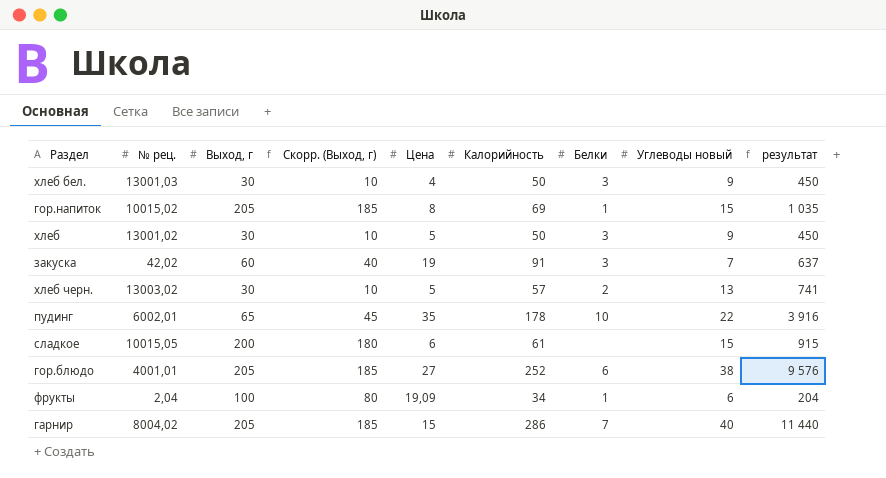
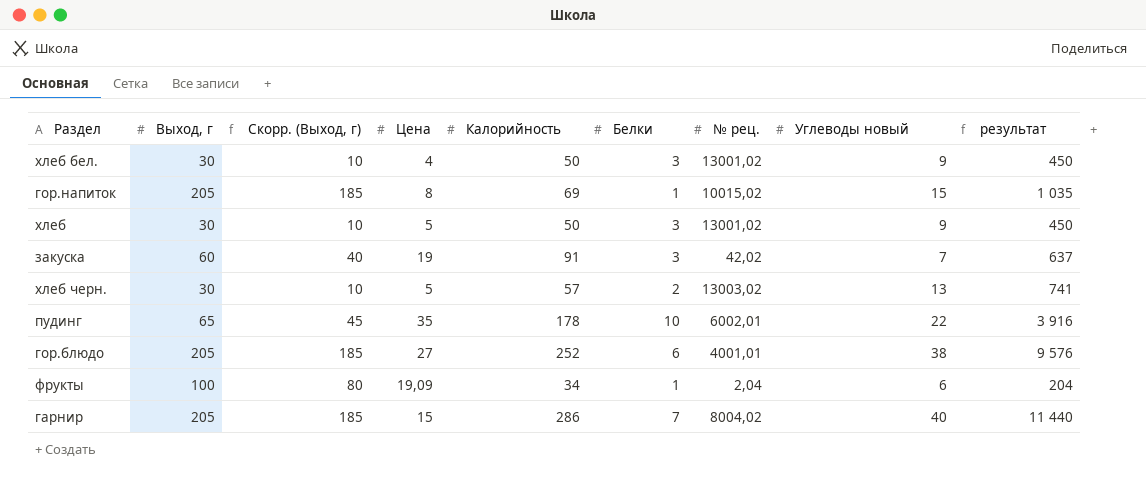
column № рец. | position: 2 -> 7
row сладкое: 10015,05 | 200 | 180 | 6 | 61 | none | 15 | 915 -> none
хлеб бел. | № рец.: 13001,03 -> 13001,02

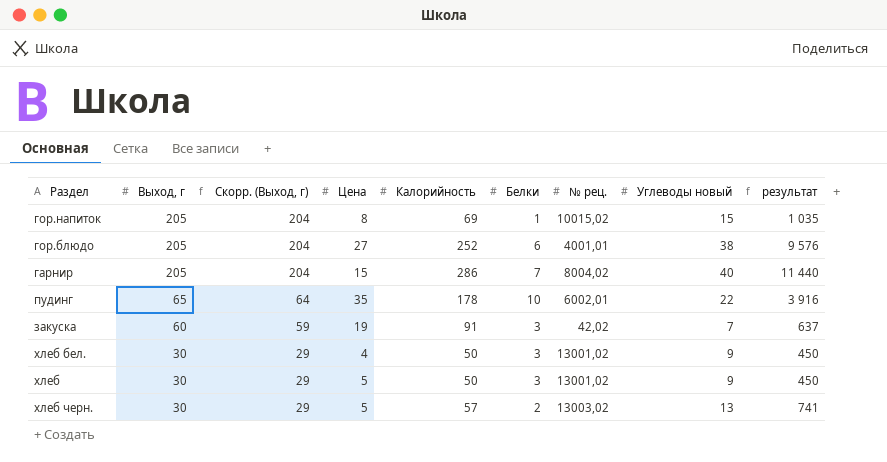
row order: none -> Выход, г descending
column Скорр. (Выход, г) | formula: [Выход, г] - 20 -> [Выход, г] - 1
row фрукты: 100 | 80 | 19,09 | 34 | 1 | 2,04 | 6 | 204 -> none

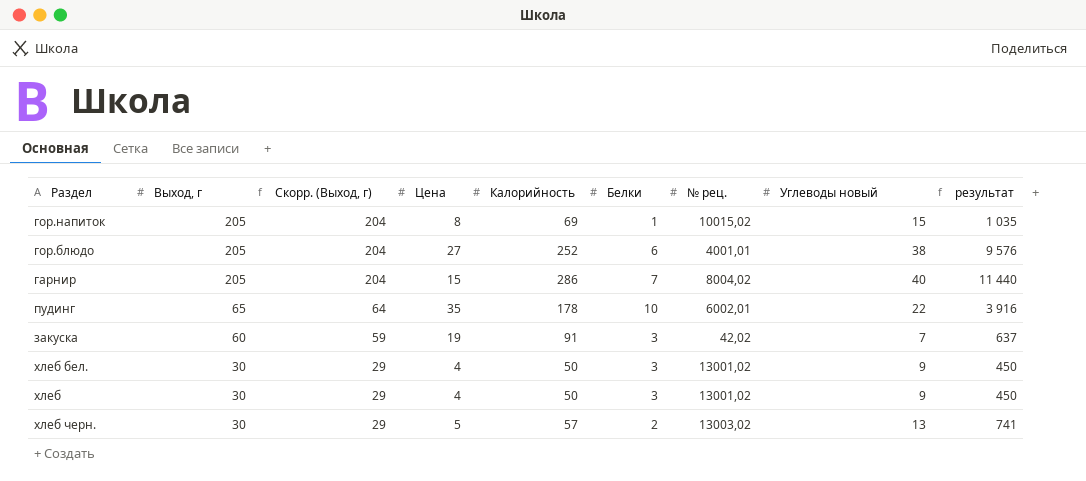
хлеб | Цена: 5 -> 4

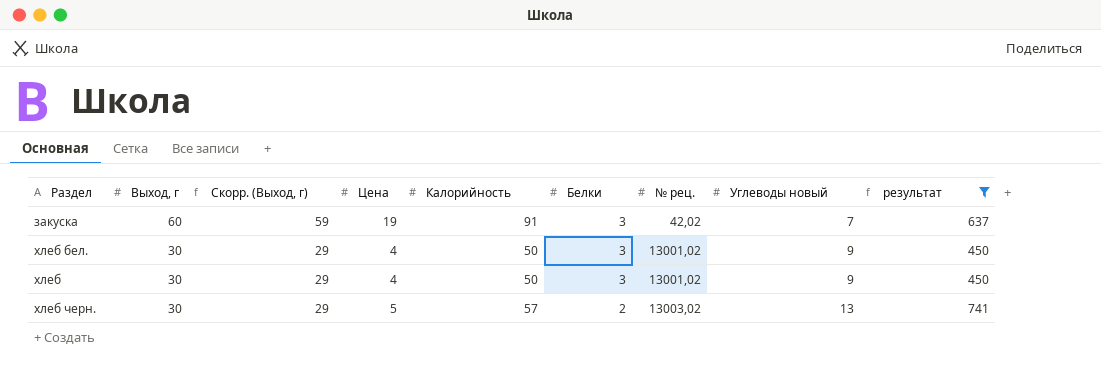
filter: none -> результат <= 741

